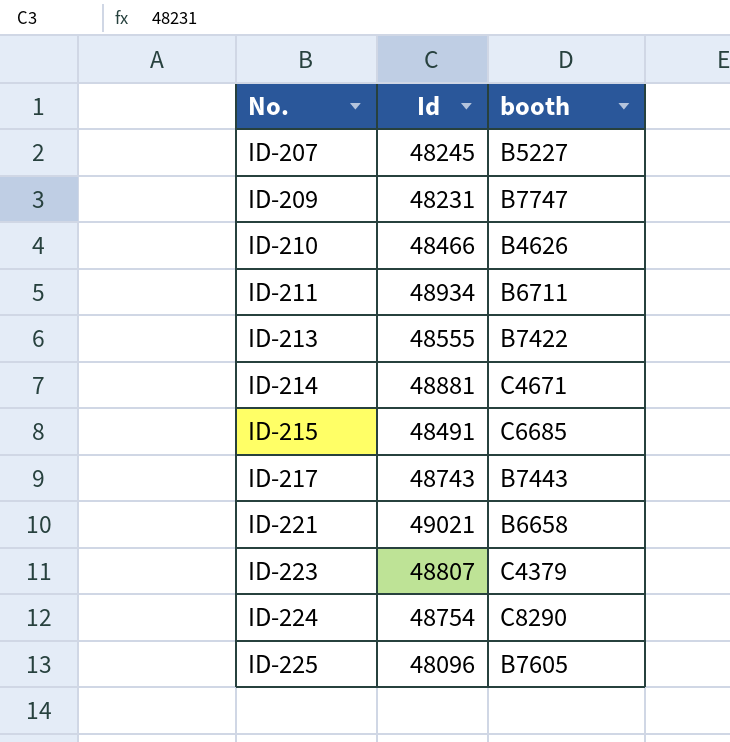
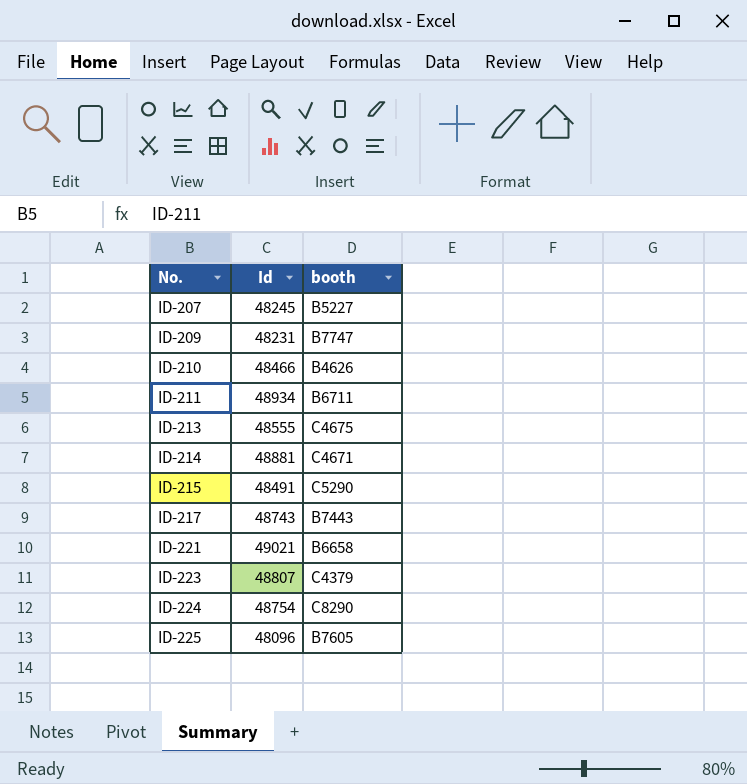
ID-213 | booth: B7422 -> C4675
ID-215 | booth: C6685 -> C5290

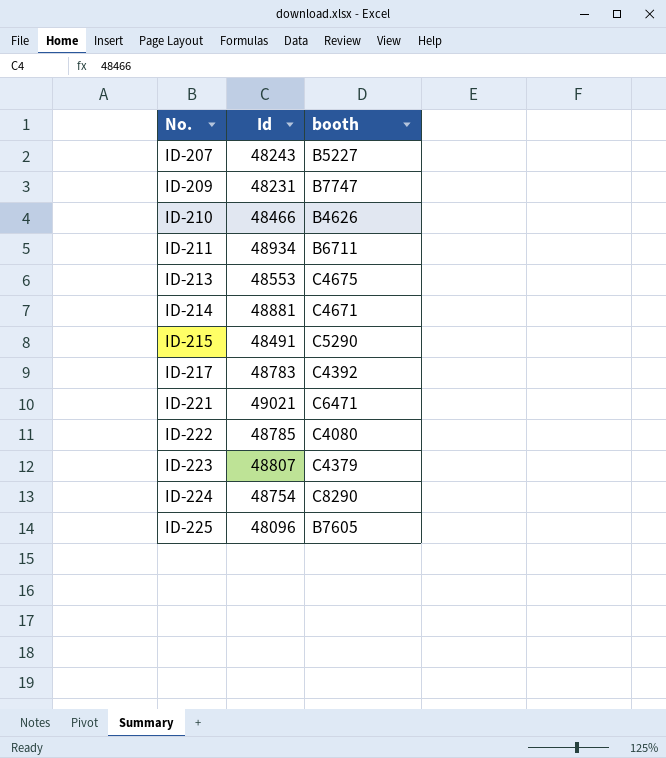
ID-207 | Id: 48245 -> 48243
ID-213 | Id: 48555 -> 48553
ID-217 | Id: 48743 -> 48783
ID-217 | booth: B7443 -> C4392
ID-221 | booth: B6658 -> C6471
row ID-222: none -> 48785 | C4080

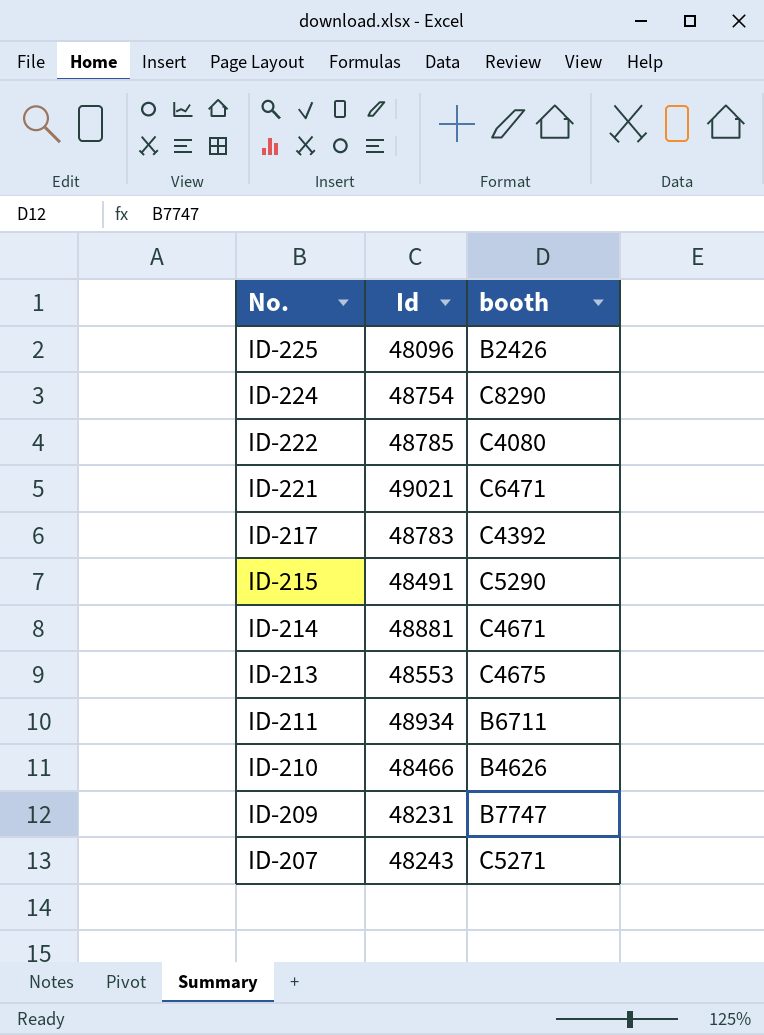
row order: No. ascending -> No. descending
row ID-223: 48807 | C4379 -> none
ID-225 | booth: B7605 -> B2426
ID-207 | booth: B5227 -> C5271

